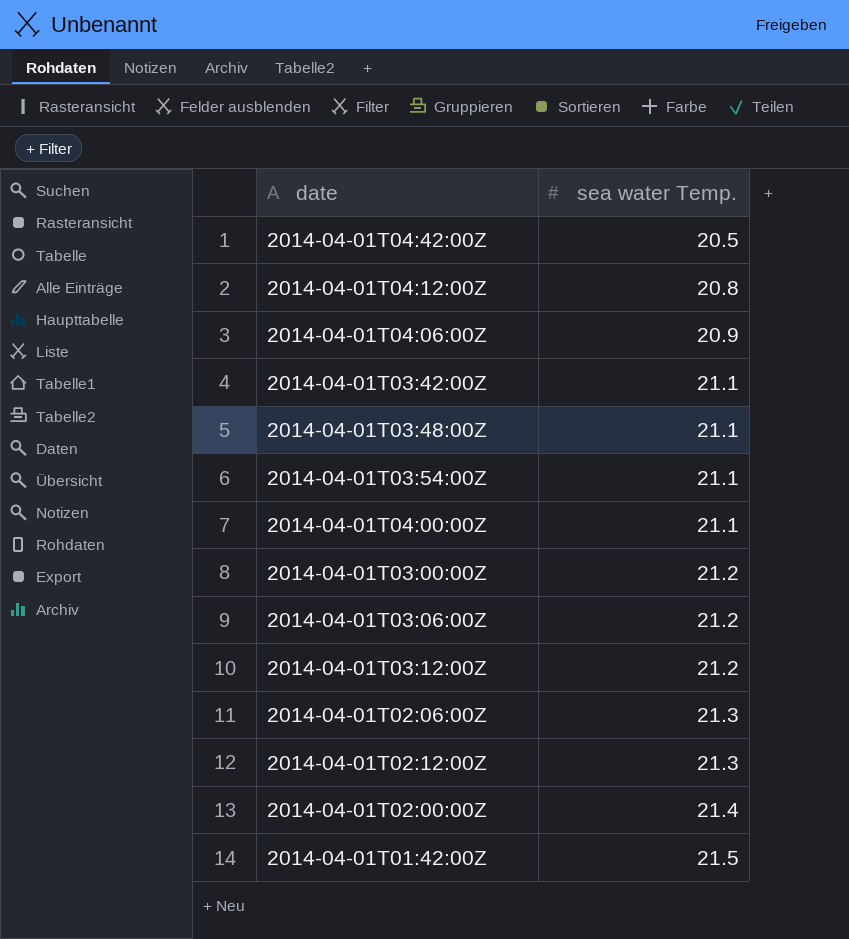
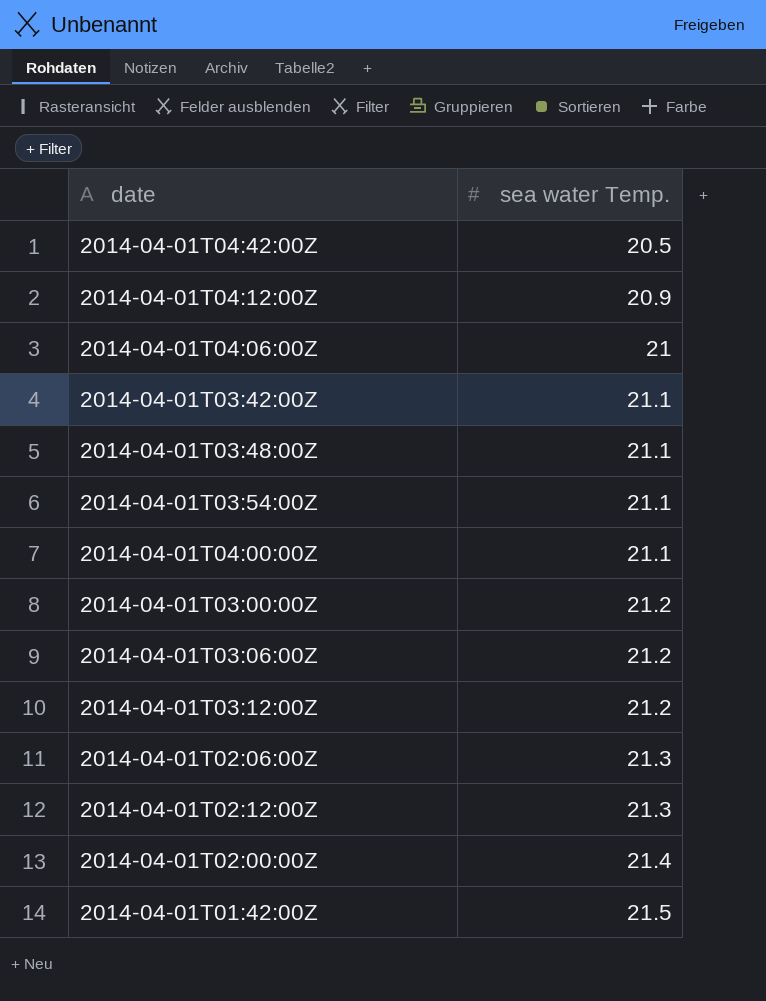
2014-04-01T04:12:00Z | sea water Temp.: 20.8 -> 20.9
2014-04-01T04:06:00Z | sea water Temp.: 20.9 -> 21

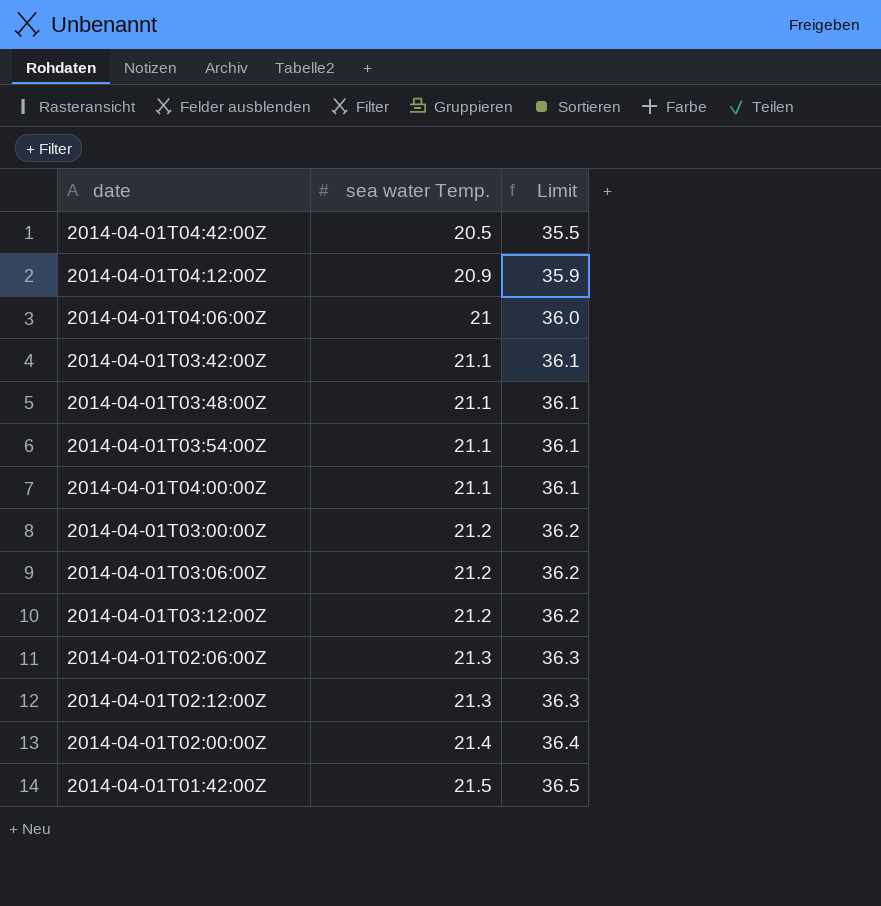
column Limit | formula: none -> [sea water Temp.] + 15

